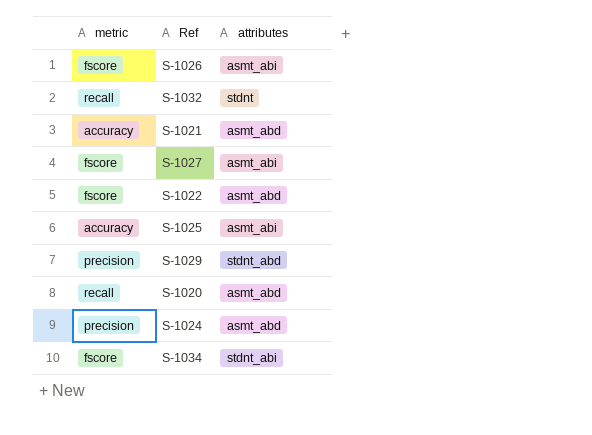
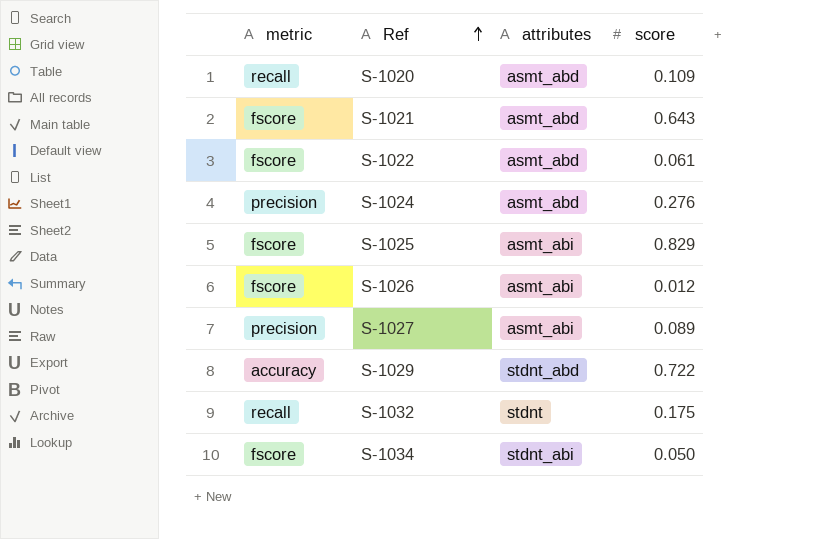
row order: none -> Ref ascending
column score | position: none -> 4
S-1021 | metric: accuracy -> fscore
S-1025 | metric: accuracy -> fscore
S-1027 | metric: fscore -> precision
S-1029 | metric: precision -> accuracy

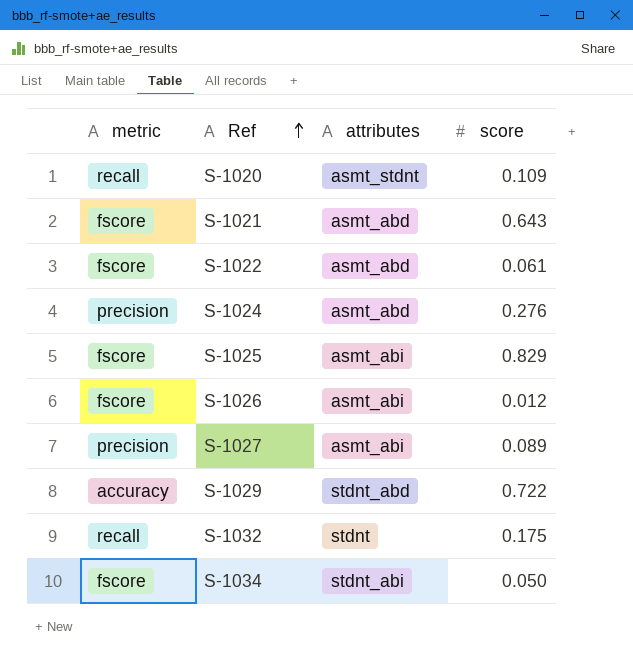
S-1020 | attributes: asmt_abd -> asmt_stdnt

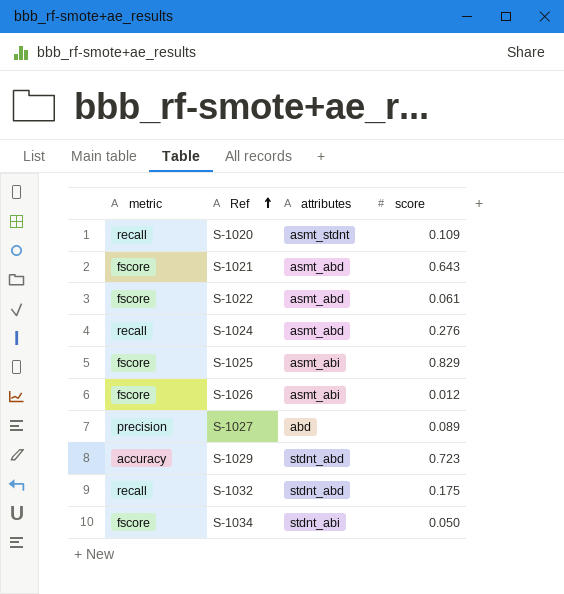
S-1024 | metric: precision -> recall
S-1027 | attributes: asmt_abi -> abd
S-1029 | score: 0.722 -> 0.723
S-1032 | attributes: stdnt -> stdnt_abd

